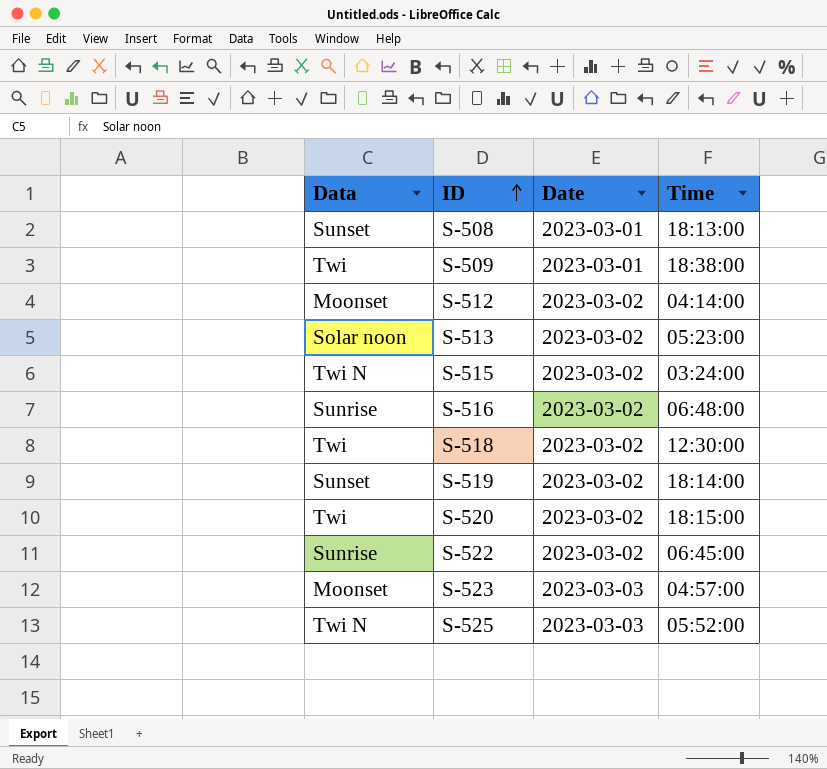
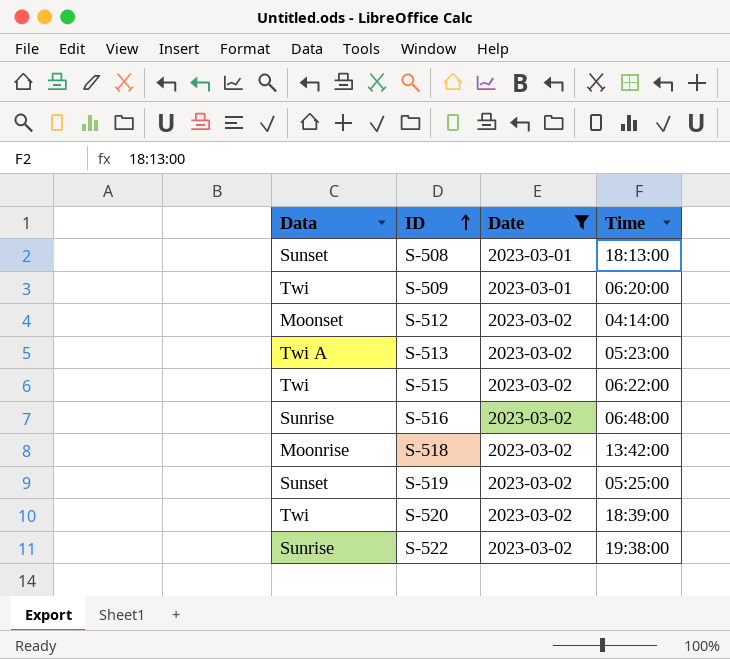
filter: none -> Date != 2023-03-03
S-509 | Time: 18:38:00 -> 06:20:00
S-513 | Data: Solar noon -> Twi A
S-515 | Data: Twi N -> Twi
S-515 | Time: 03:24:00 -> 06:22:00
S-518 | Data: Twi -> Moonrise
S-518 | Time: 12:30:00 -> 13:42:00
S-519 | Time: 18:14:00 -> 05:25:00
S-520 | Time: 18:15:00 -> 18:39:00
S-522 | Time: 06:45:00 -> 19:38:00

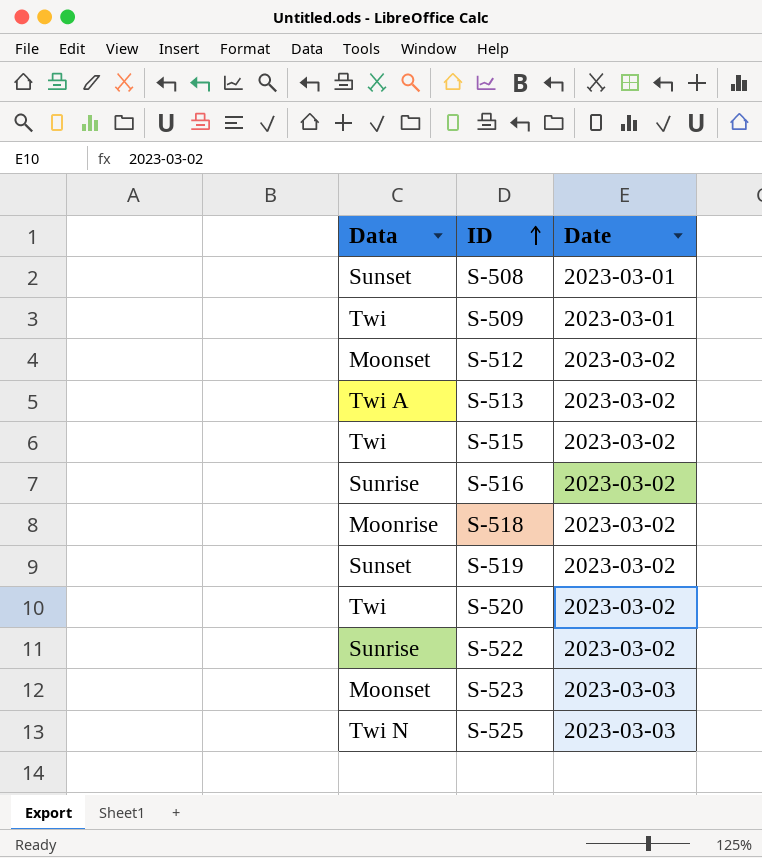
filter: Date != 2023-03-03 -> none
column Time | position: 4 -> none

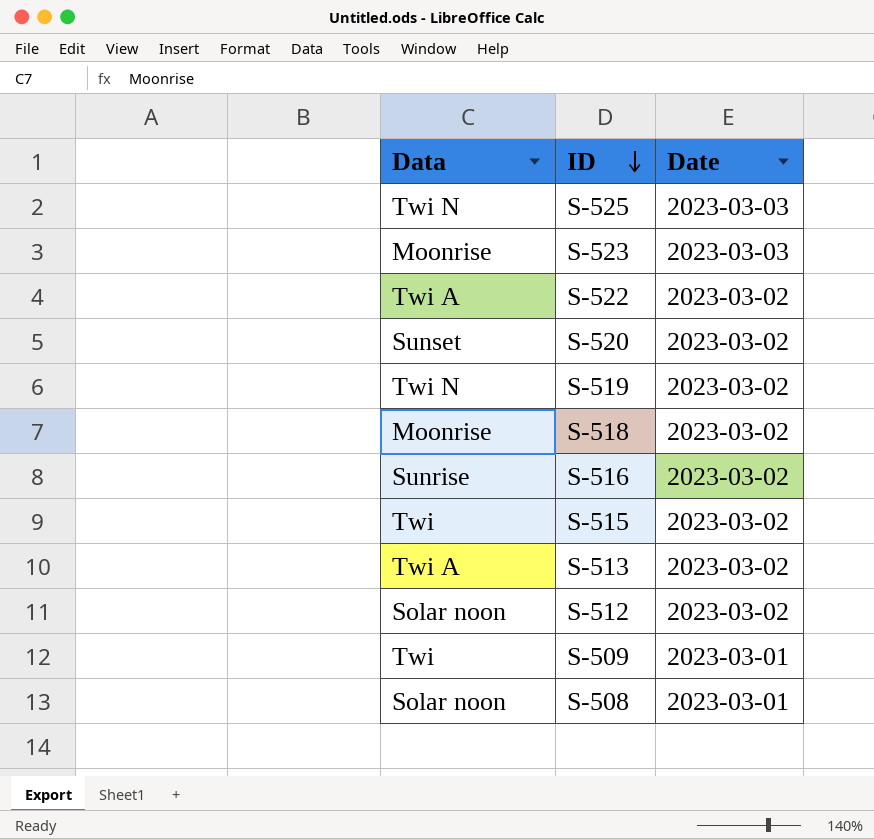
row order: ID ascending -> ID descending
S-523 | Data: Moonset -> Moonrise
S-522 | Data: Sunrise -> Twi A
S-520 | Data: Twi -> Sunset
S-519 | Data: Sunset -> Twi N
S-512 | Data: Moonset -> Solar noon
S-508 | Data: Sunset -> Solar noon

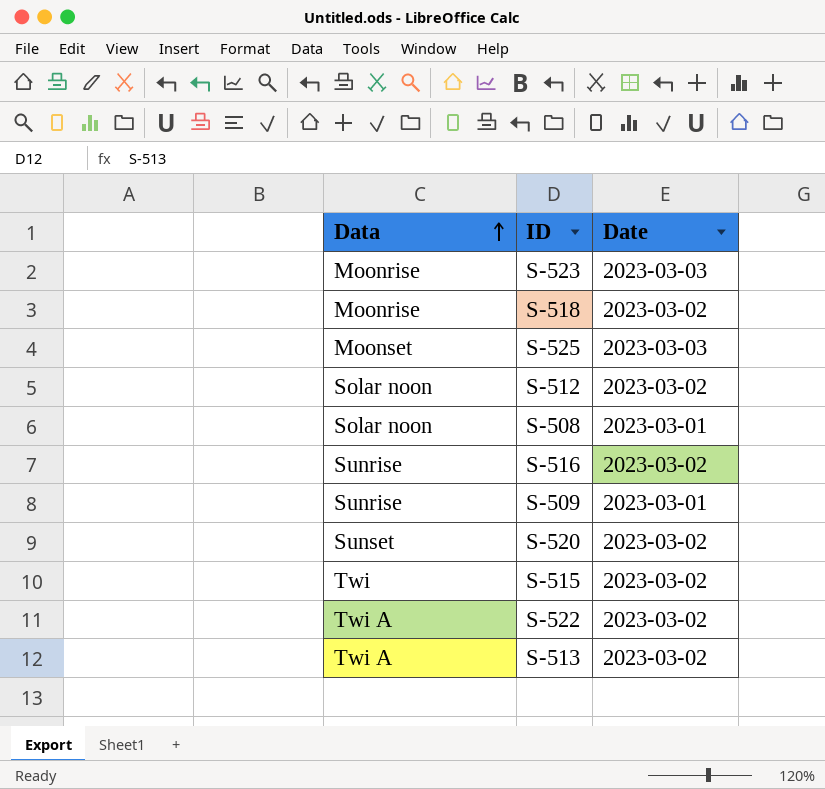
row order: ID descending -> Data ascending
row S-519: Twi N | 2023-03-02 -> none
S-525 | Data: Twi N -> Moonset
S-509 | Data: Twi -> Sunrise

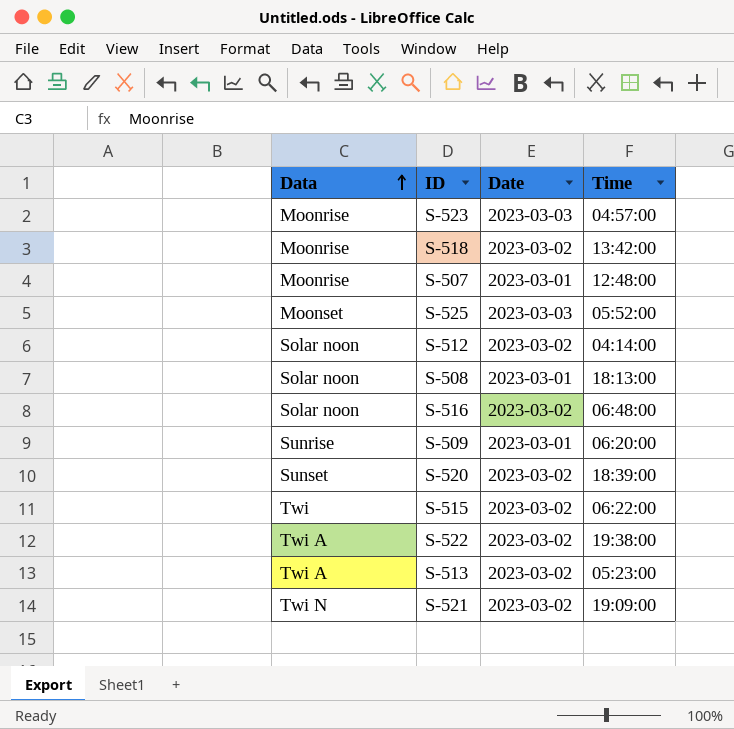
column Time | position: none -> 4
row S-507: none -> Moonrise | 2023-03-01 | 12:48:00
S-516 | Data: Sunrise -> Solar noon
row S-521: none -> Twi N | 2023-03-02 | 19:09:00

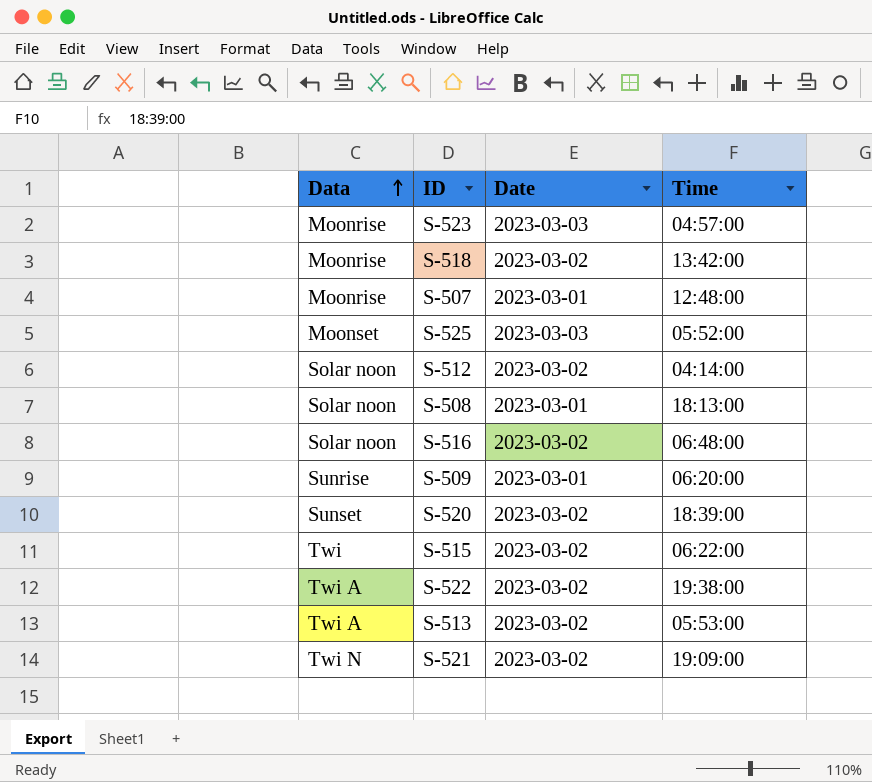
S-513 | Time: 05:23:00 -> 05:53:00

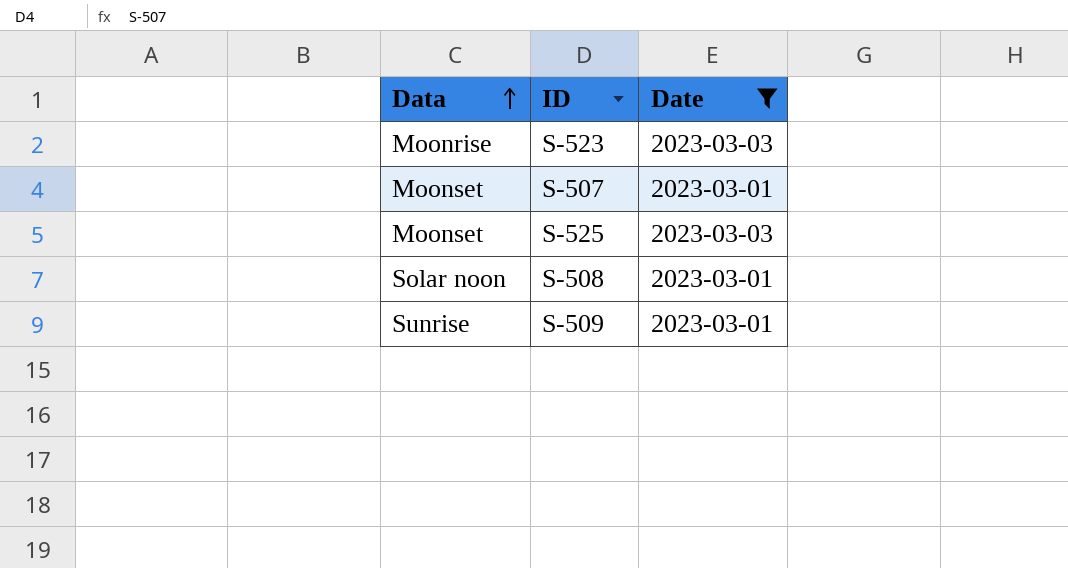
filter: none -> Date != 2023-03-02
column Time | position: 4 -> none
S-507 | Data: Moonrise -> Moonset

